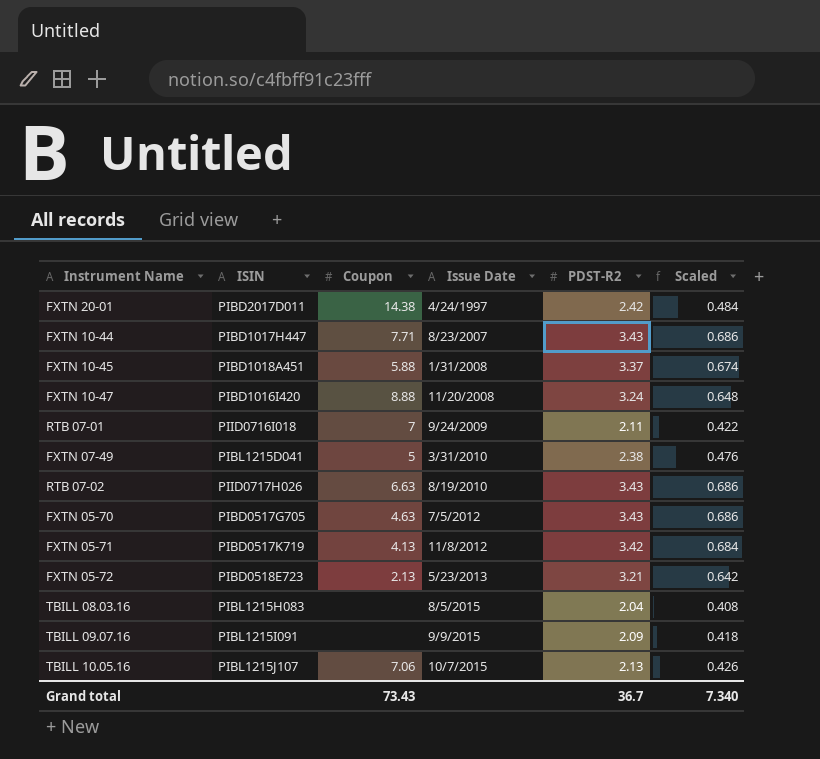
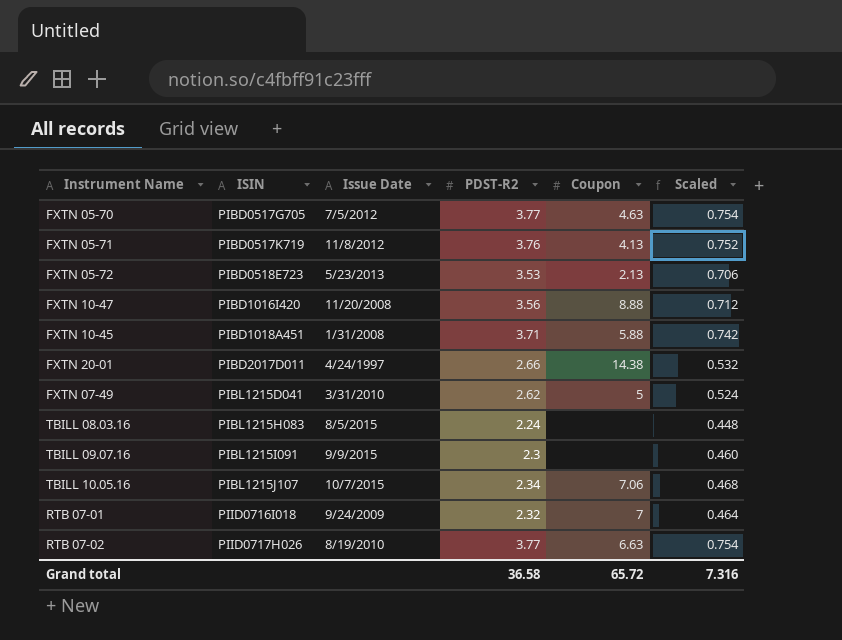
row order: Issue Date ascending -> ISIN ascending
column Coupon | position: 3 -> 5
row FXTN 10-44: PIBD1017H447 | 7.71 | 8/23/2007 | 3.43 | 0.686 -> none
FXTN 05-70 | PDST-R2: 3.43 -> 3.77
FXTN 05-70 | Scaled: 0.686 -> 0.754
FXTN 05-71 | PDST-R2: 3.42 -> 3.76
FXTN 05-71 | Scaled: 0.684 -> 0.752
FXTN 05-72 | PDST-R2: 3.21 -> 3.53
FXTN 05-72 | Scaled: 0.642 -> 0.706
FXTN 10-47 | PDST-R2: 3.24 -> 3.56
FXTN 10-47 | Scaled: 0.648 -> 0.712
FXTN 10-45 | PDST-R2: 3.37 -> 3.71
FXTN 10-45 | Scaled: 0.674 -> 0.742
FXTN 20-01 | PDST-R2: 2.42 -> 2.66
FXTN 20-01 | Scaled: 0.484 -> 0.532
FXTN 07-49 | PDST-R2: 2.38 -> 2.62
FXTN 07-49 | Scaled: 0.476 -> 0.524
TBILL 08.03.16 | PDST-R2: 2.04 -> 2.24
TBILL 08.03.16 | Scaled: 0.408 -> 0.448
TBILL 09.07.16 | PDST-R2: 2.09 -> 2.3
TBILL 09.07.16 | Scaled: 0.418 -> 0.460
TBILL 10.05.16 | PDST-R2: 2.13 -> 2.34
TBILL 10.05.16 | Scaled: 0.426 -> 0.468
RTB 07-01 | PDST-R2: 2.11 -> 2.32
RTB 07-01 | Scaled: 0.422 -> 0.464
RTB 07-02 | PDST-R2: 3.43 -> 3.77
RTB 07-02 | Scaled: 0.686 -> 0.754
Grand total | PDST-R2: 36.7 -> 36.58
Grand total | Coupon: 73.43 -> 65.72
Grand total | Scaled: 7.340 -> 7.316

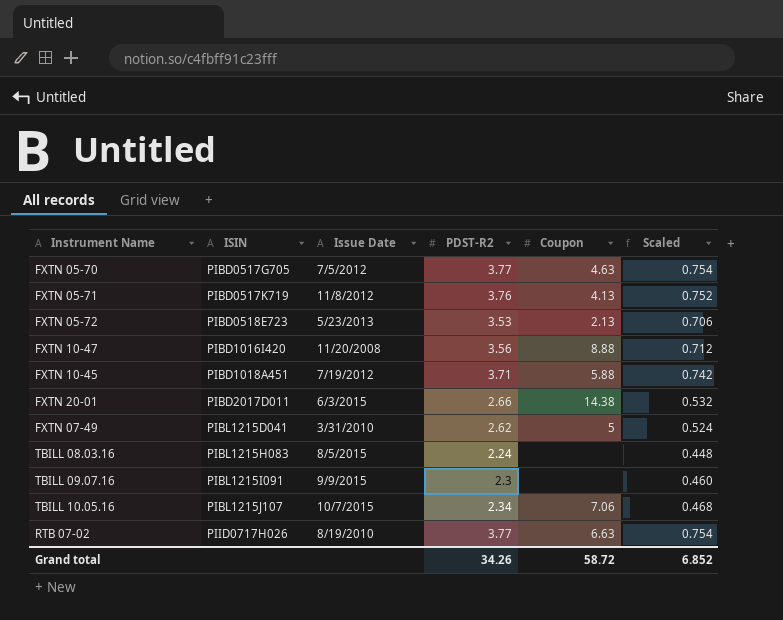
row RTB 07-01: PIID0716I018 | 9/24/2009 | 2.32 | 7 | 0.464 -> none
FXTN 10-45 | Issue Date: 1/31/2008 -> 7/19/2012
FXTN 20-01 | Issue Date: 4/24/1997 -> 6/3/2015
Grand total | PDST-R2: 36.58 -> 34.26
Grand total | Coupon: 65.72 -> 58.72
Grand total | Scaled: 7.316 -> 6.852

